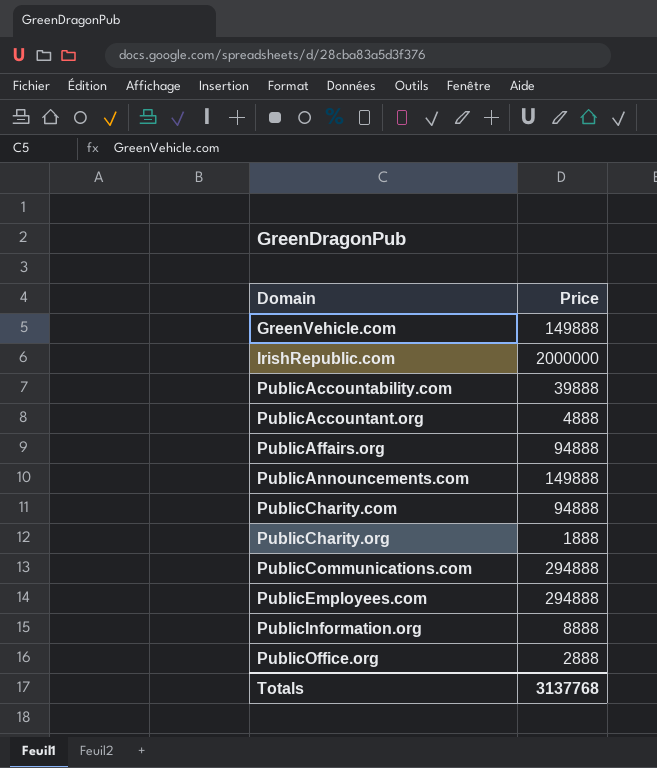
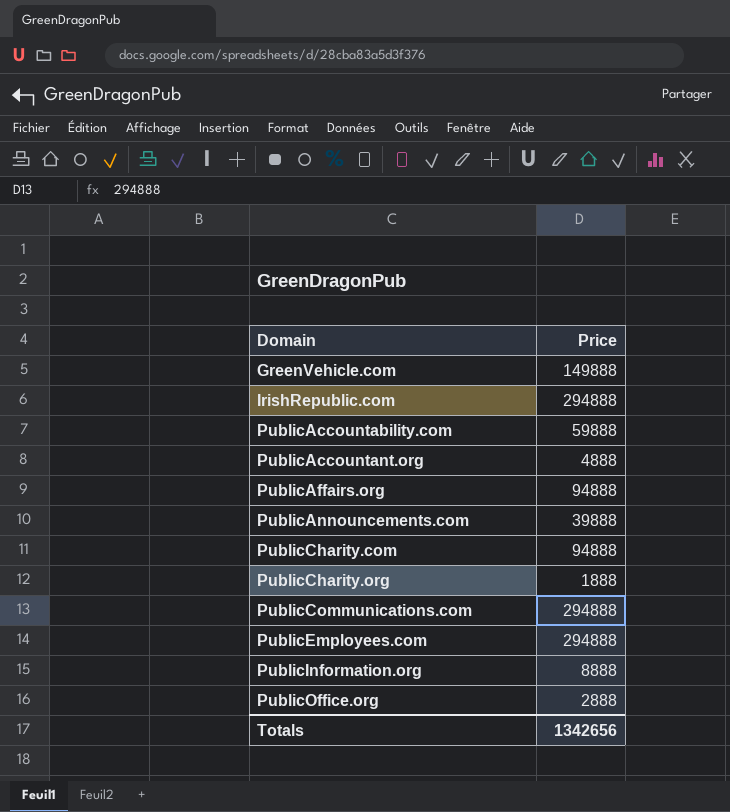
IrishRepublic.com | Price: 2000000 -> 294888
PublicAccountability.com | Price: 39888 -> 59888
PublicAnnouncements.com | Price: 149888 -> 39888
Totals | Price: 3137768 -> 1342656

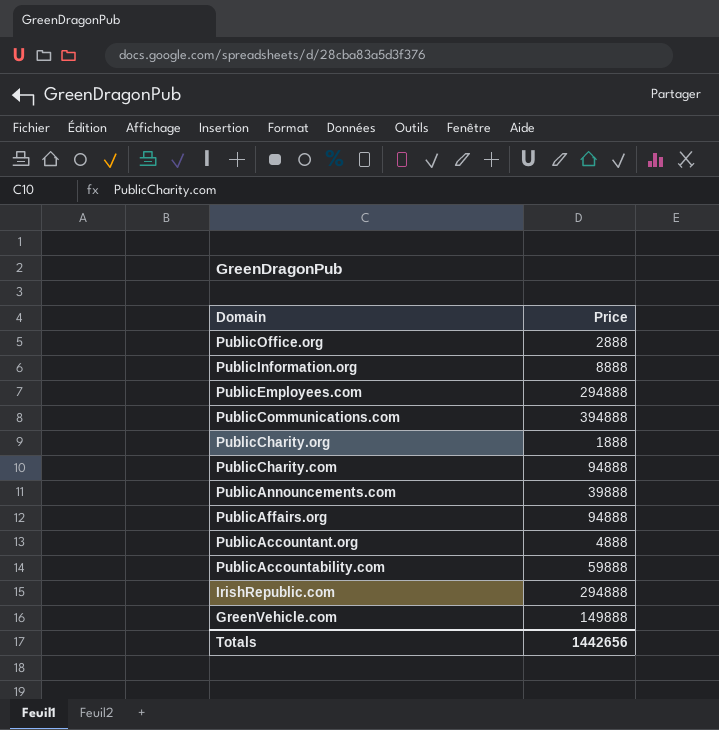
row order: Domain ascending -> Domain descending
PublicCommunications.com | Price: 294888 -> 394888
Totals | Price: 1342656 -> 1442656

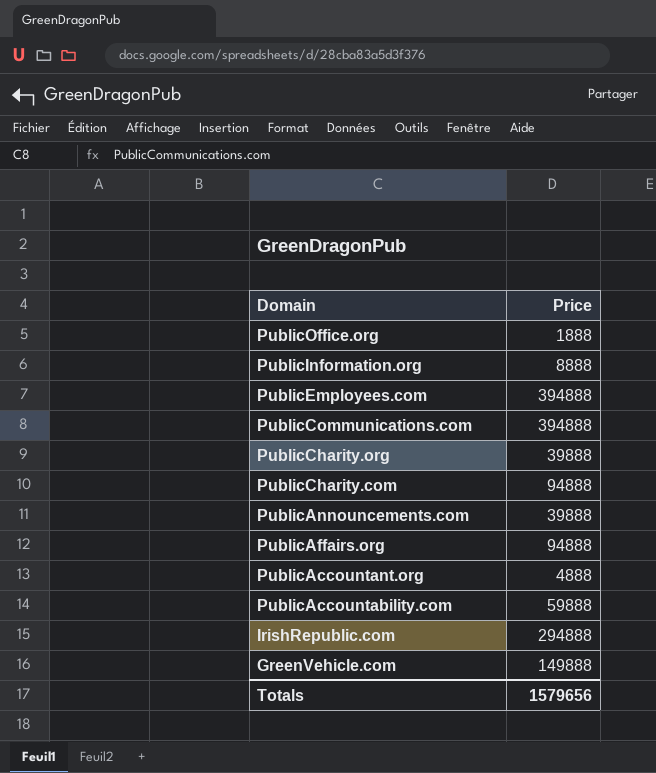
PublicOffice.org | Price: 2888 -> 1888
PublicEmployees.com | Price: 294888 -> 394888
PublicCharity.org | Price: 1888 -> 39888
Totals | Price: 1442656 -> 1579656

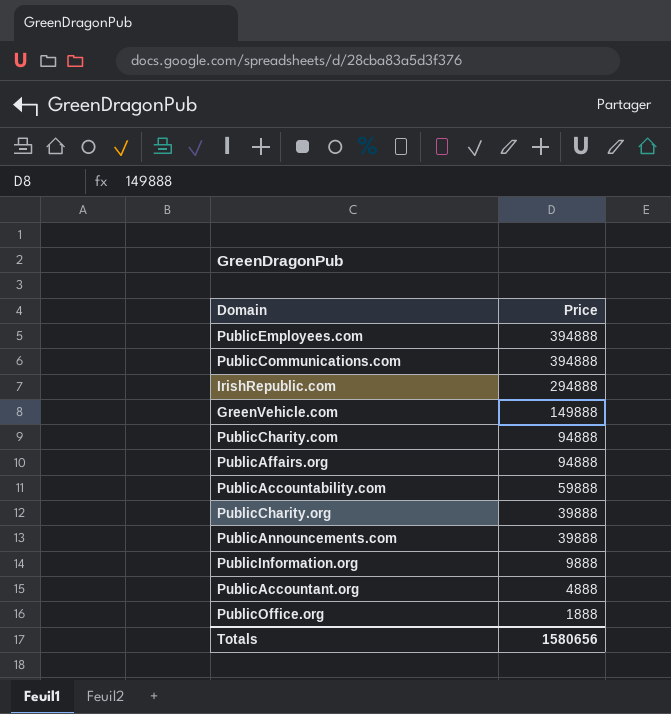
row order: Domain descending -> Price descending
PublicInformation.org | Price: 8888 -> 9888
Totals | Price: 1579656 -> 1580656

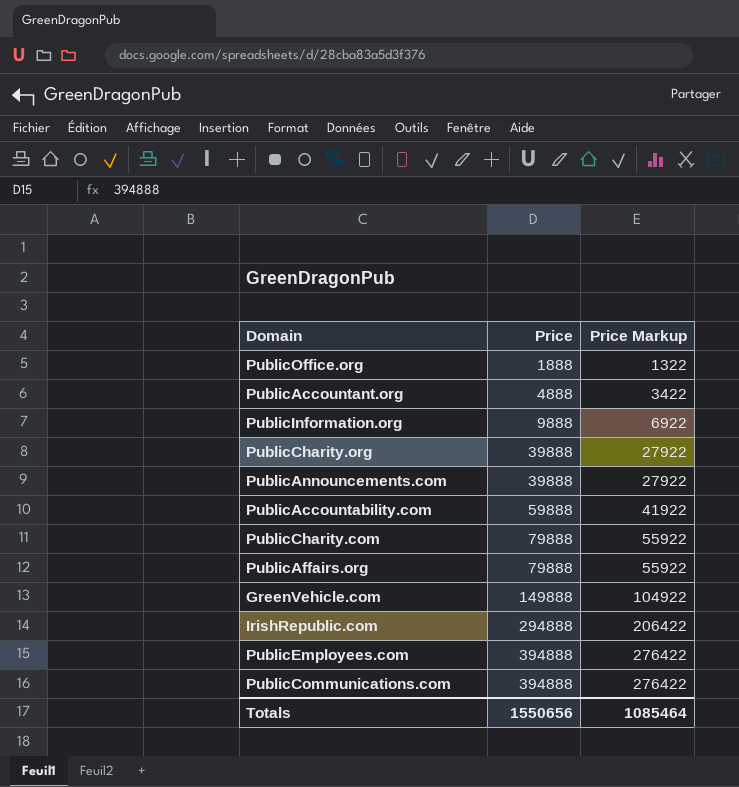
row order: Price descending -> Price ascending
column Price Markup | formula: none -> [Price] * 0.7
PublicCharity.com | Price: 94888 -> 79888
PublicAffairs.org | Price: 94888 -> 79888
Totals | Price: 1580656 -> 1550656

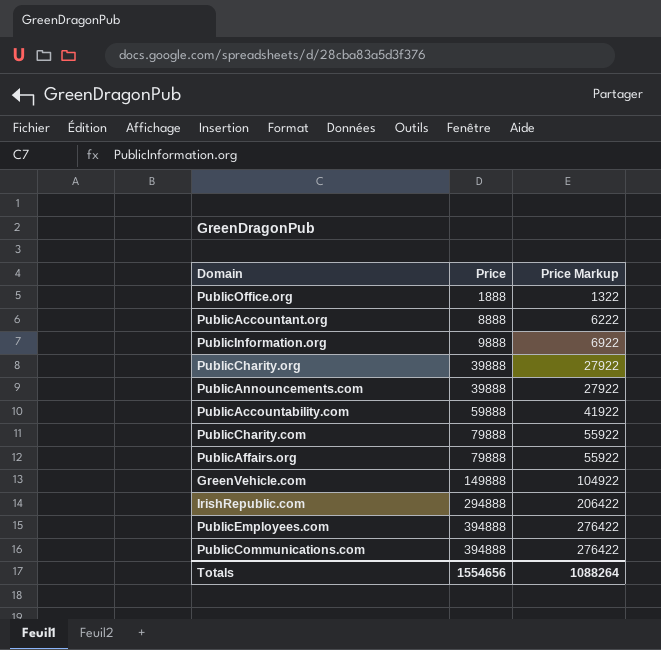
PublicAccountant.org | Price: 4888 -> 8888
PublicAccountant.org | Price Markup: 3422 -> 6222
Totals | Price: 1550656 -> 1554656
Totals | Price Markup: 1085464 -> 1088264

